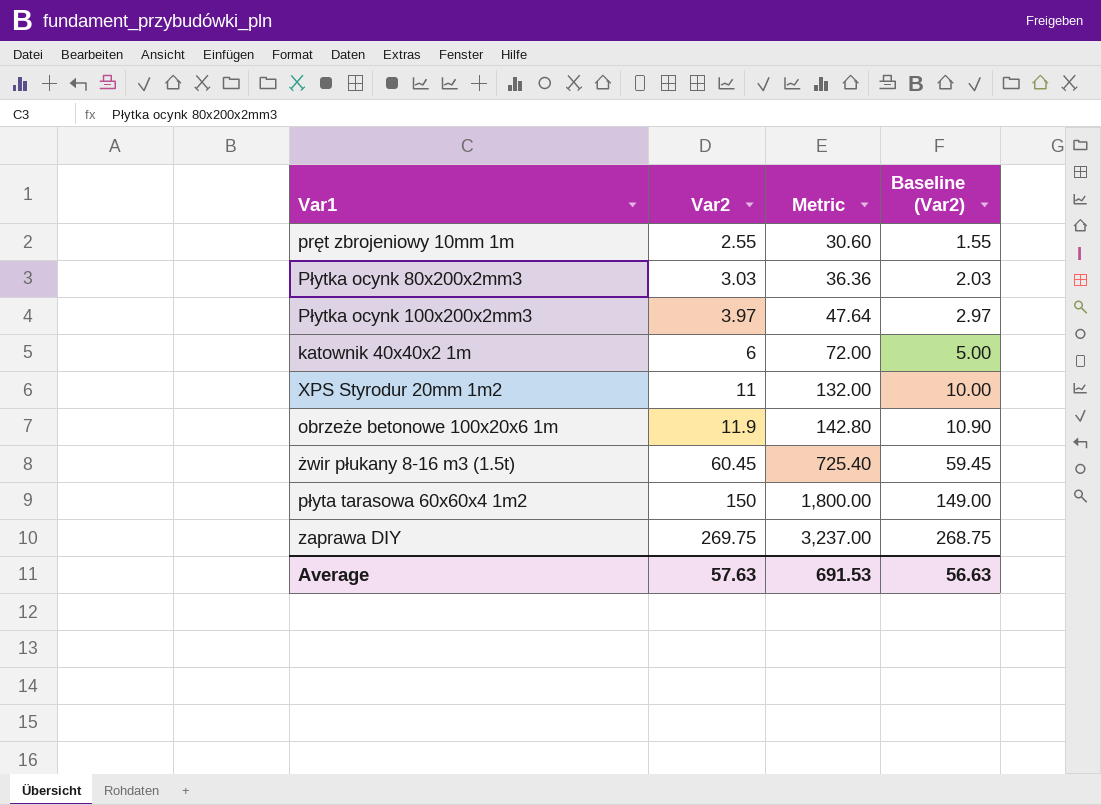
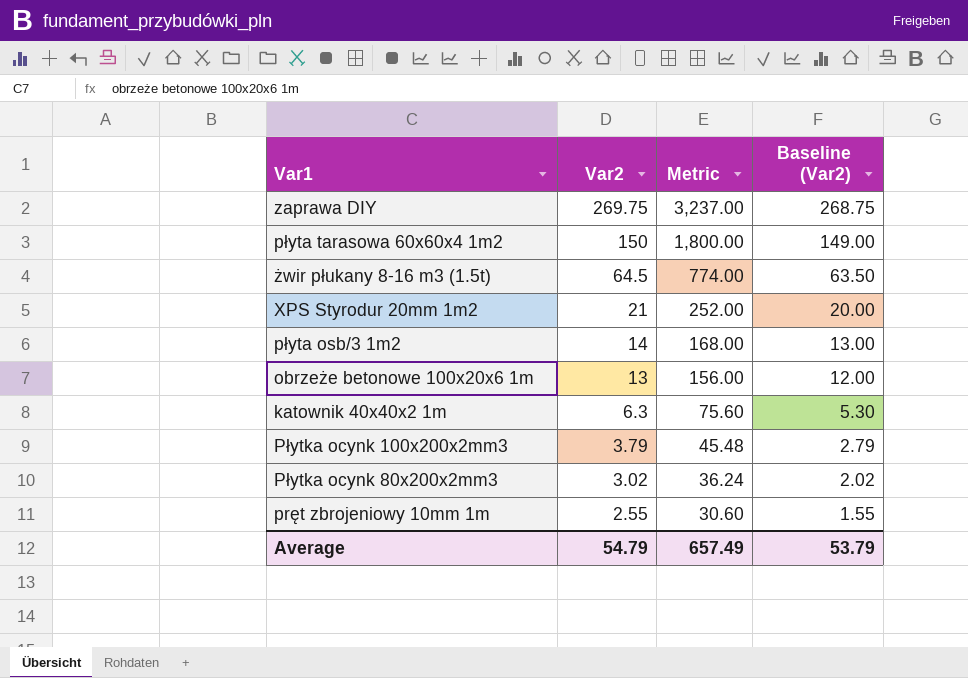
row order: Var2 ascending -> Var2 descending
żwir płukany 8-16 m3 (1.5t) | Var2: 60.45 -> 64.5
żwir płukany 8-16 m3 (1.5t) | Metric: 725.40 -> 774.00
żwir płukany 8-16 m3 (1.5t) | Baseline (Var2): 59.45 -> 63.50
XPS Styrodur 20mm 1m2 | Var2: 11 -> 21
XPS Styrodur 20mm 1m2 | Metric: 132.00 -> 252.00
XPS Styrodur 20mm 1m2 | Baseline (Var2): 10.00 -> 20.00
row płyta osb/3 1m2: none -> 14 | 168.00 | 13.00
obrzeże betonowe 100x20x6 1m | Var2: 11.9 -> 13
obrzeże betonowe 100x20x6 1m | Metric: 142.80 -> 156.00
obrzeże betonowe 100x20x6 1m | Baseline (Var2): 10.90 -> 12.00
katownik 40x40x2 1m | Var2: 6 -> 6.3
katownik 40x40x2 1m | Metric: 72.00 -> 75.60
katownik 40x40x2 1m | Baseline (Var2): 5.00 -> 5.30
Płytka ocynk 100x200x2mm3 | Var2: 3.97 -> 3.79
Płytka ocynk 100x200x2mm3 | Metric: 47.64 -> 45.48
Płytka ocynk 100x200x2mm3 | Baseline (Var2): 2.97 -> 2.79
Płytka ocynk 80x200x2mm3 | Var2: 3.03 -> 3.02
Płytka ocynk 80x200x2mm3 | Metric: 36.36 -> 36.24
Płytka ocynk 80x200x2mm3 | Baseline (Var2): 2.03 -> 2.02
Average | Var2: 57.63 -> 54.79
Average | Metric: 691.53 -> 657.49
Average | Baseline (Var2): 56.63 -> 53.79

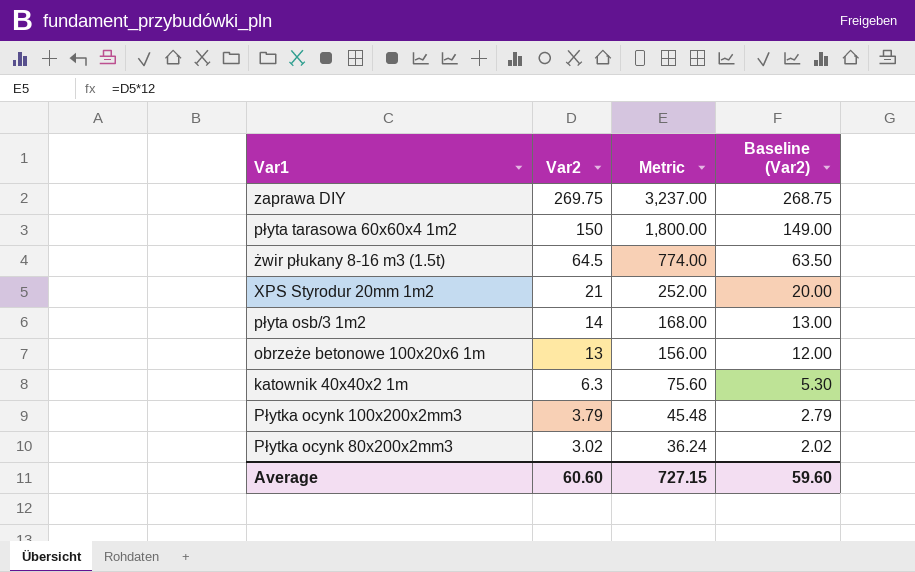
row pręt zbrojeniowy 10mm 1m: 2.55 | 30.60 | 1.55 -> none
Average | Var2: 54.79 -> 60.60
Average | Metric: 657.49 -> 727.15
Average | Baseline (Var2): 53.79 -> 59.60

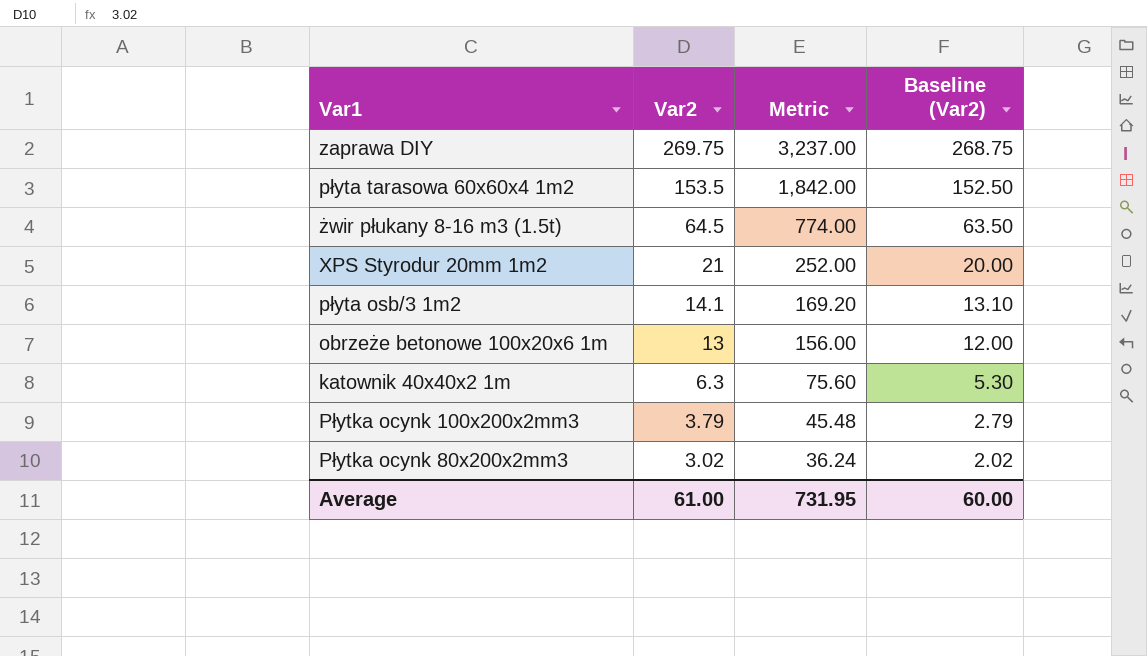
płyta tarasowa 60x60x4 1m2 | Var2: 150 -> 153.5
płyta tarasowa 60x60x4 1m2 | Metric: 1,800.00 -> 1,842.00
płyta tarasowa 60x60x4 1m2 | Baseline (Var2): 149.00 -> 152.50
płyta osb/3 1m2 | Var2: 14 -> 14.1
płyta osb/3 1m2 | Metric: 168.00 -> 169.20
płyta osb/3 1m2 | Baseline (Var2): 13.00 -> 13.10
Average | Var2: 60.60 -> 61.00
Average | Metric: 727.15 -> 731.95
Average | Baseline (Var2): 59.60 -> 60.00

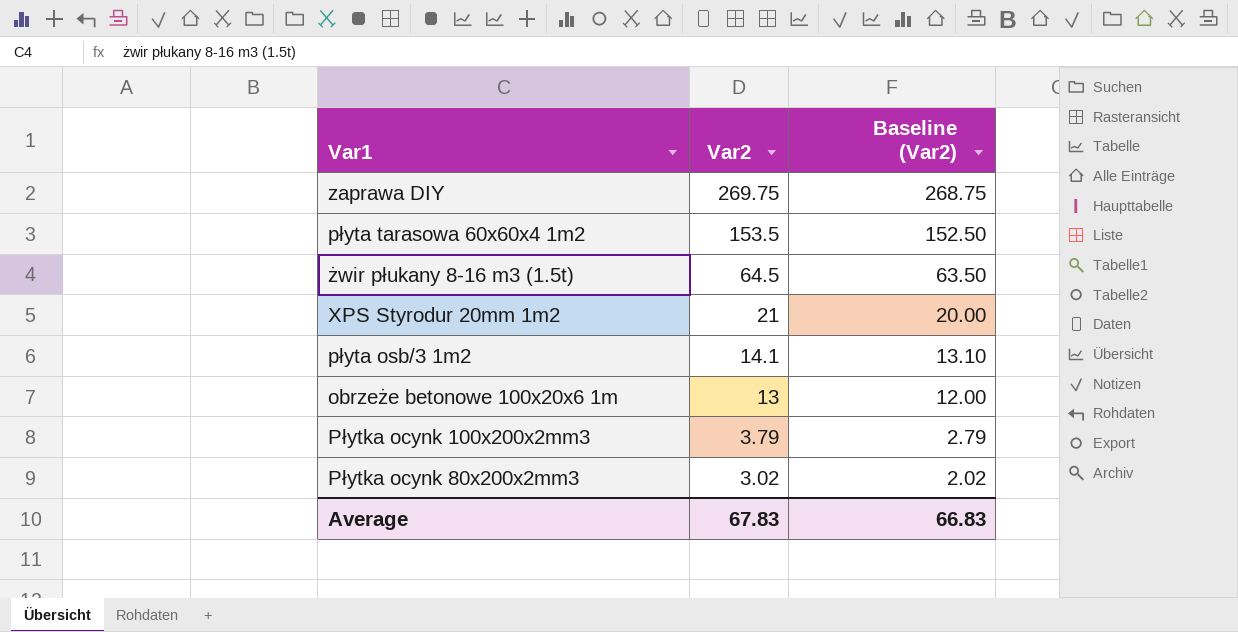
column Metric | formula: [Var2] * 12 -> none
row katownik 40x40x2 1m: 6.3 | 75.60 | 5.30 -> none
Average | Var2: 61.00 -> 67.83
Average | Baseline (Var2): 60.00 -> 66.83

